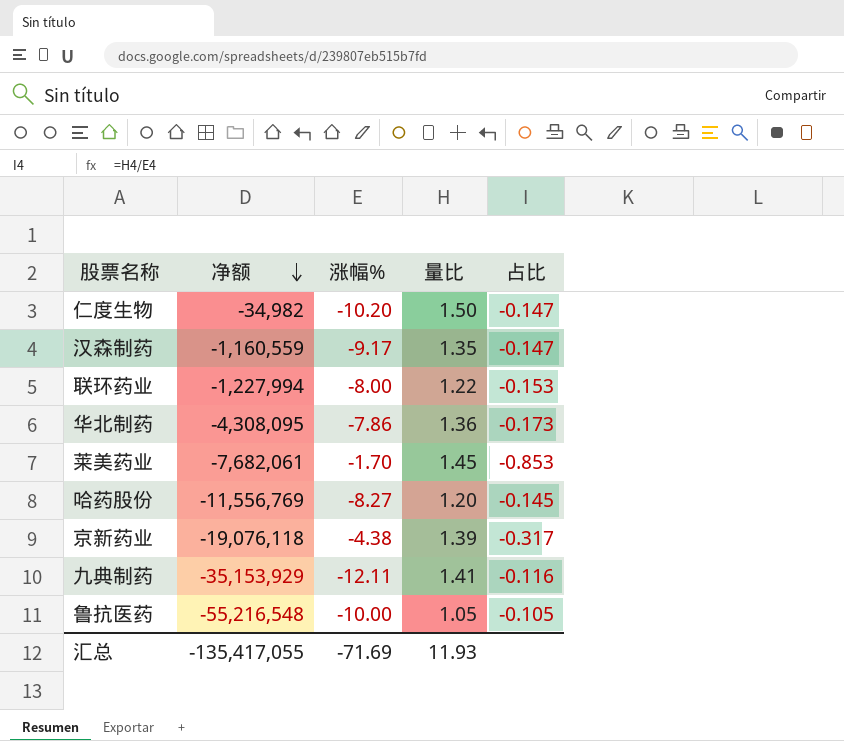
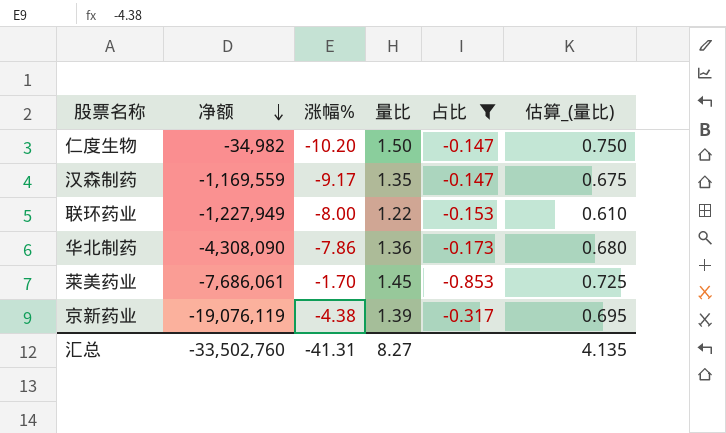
filter: none -> 占比 <= -0.147
column 估算_(量比) | formula: none -> [量比] * 0.5
汉森制药 | 净额: -1,160,559 -> -1,169,559
联环药业 | 净额: -1,227,994 -> -1,227,949
华北制药 | 净额: -4,308,095 -> -4,308,090
莱美药业 | 净额: -7,682,061 -> -7,686,061
京新药业 | 净额: -19,076,118 -> -19,076,119
汇总 | 净额: -135,417,055 -> -33,502,760
汇总 | 涨幅%: -71.69 -> -41.31
汇总 | 量比: 11.93 -> 8.27

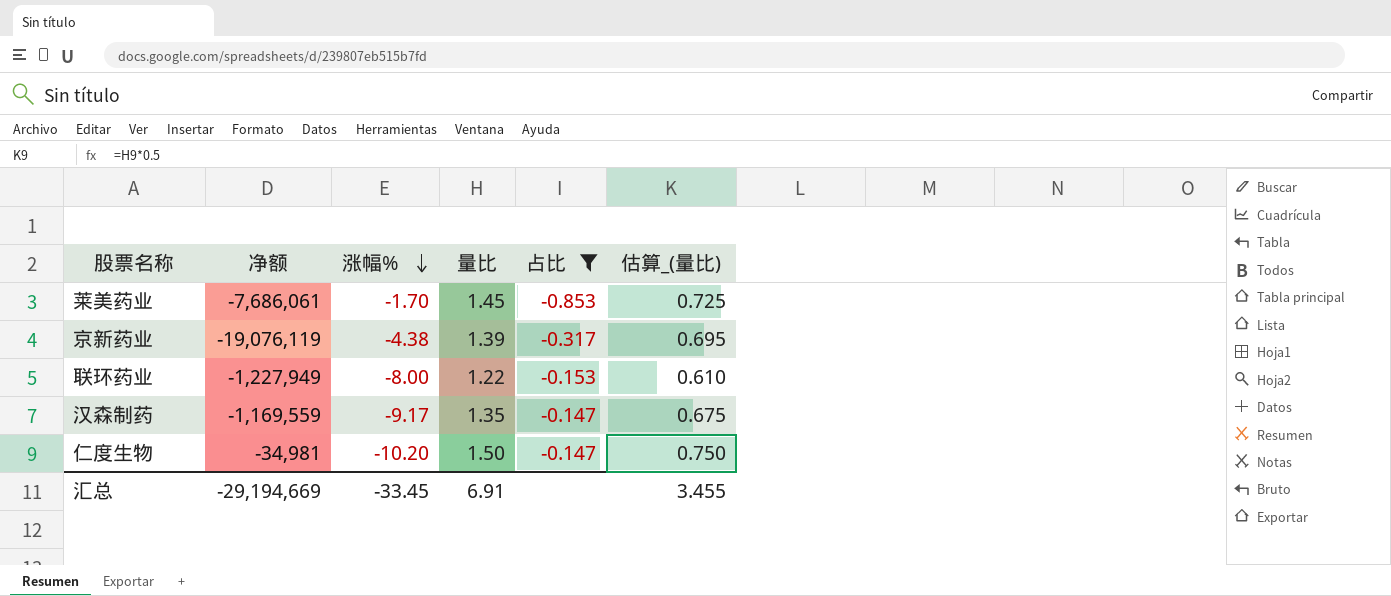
row order: 净额 descending -> 涨幅% descending
row 华北制药: -4,308,090 | -7.86 | 1.36 | -0.173 | 0.680 -> none
仁度生物 | 净额: -34,982 -> -34,981
汇总 | 净额: -33,502,760 -> -29,194,669
汇总 | 涨幅%: -41.31 -> -33.45
汇总 | 量比: 8.27 -> 6.91
汇总 | 估算_(量比): 4.135 -> 3.455

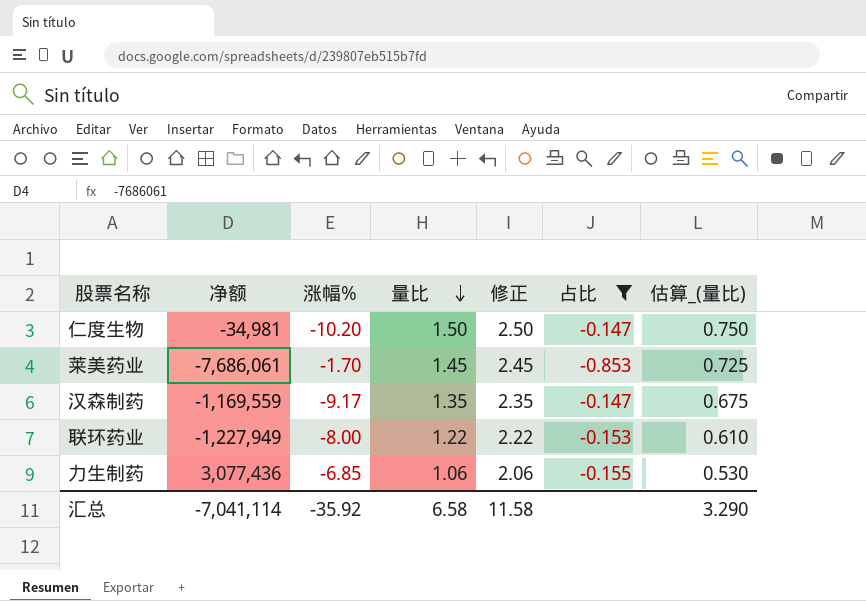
row order: 涨幅% descending -> 量比 descending
column 修正 | formula: none -> [量比] + 1
row 京新药业: -19,076,119 | -4.38 | 1.39 | -0.317 | 0.695 -> none
row 力生制药: none -> 3,077,436 | -6.85 | 1.06 | 2.06 | -0.155 | 0.530
汇总 | 净额: -29,194,669 -> -7,041,114
汇总 | 涨幅%: -33.45 -> -35.92
汇总 | 量比: 6.91 -> 6.58
汇总 | 估算_(量比): 3.455 -> 3.290

